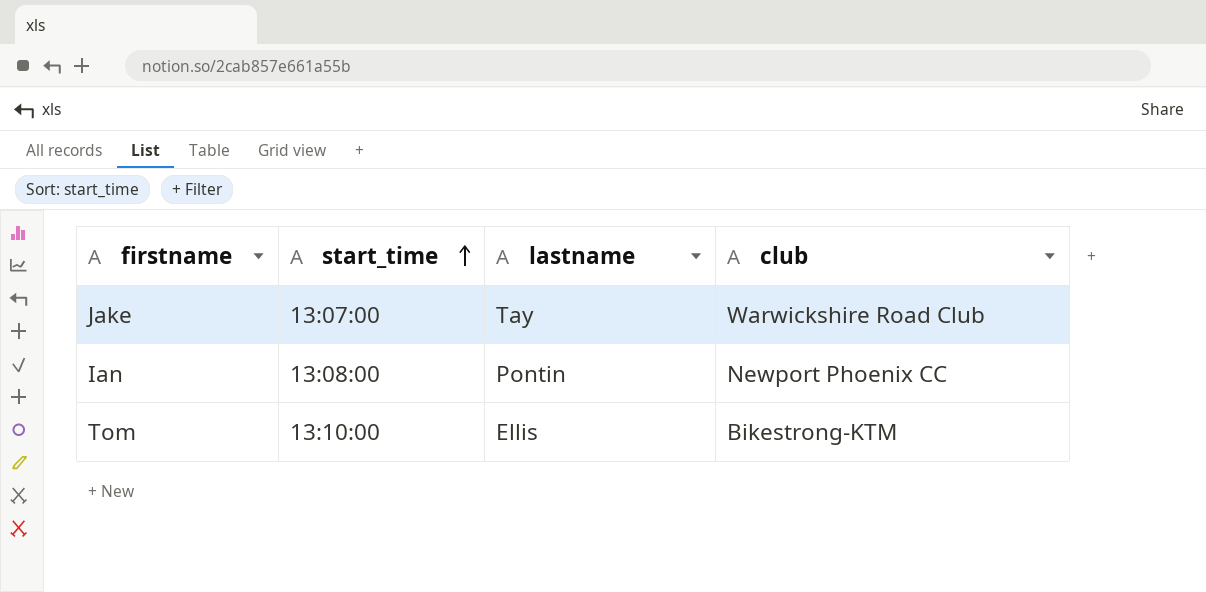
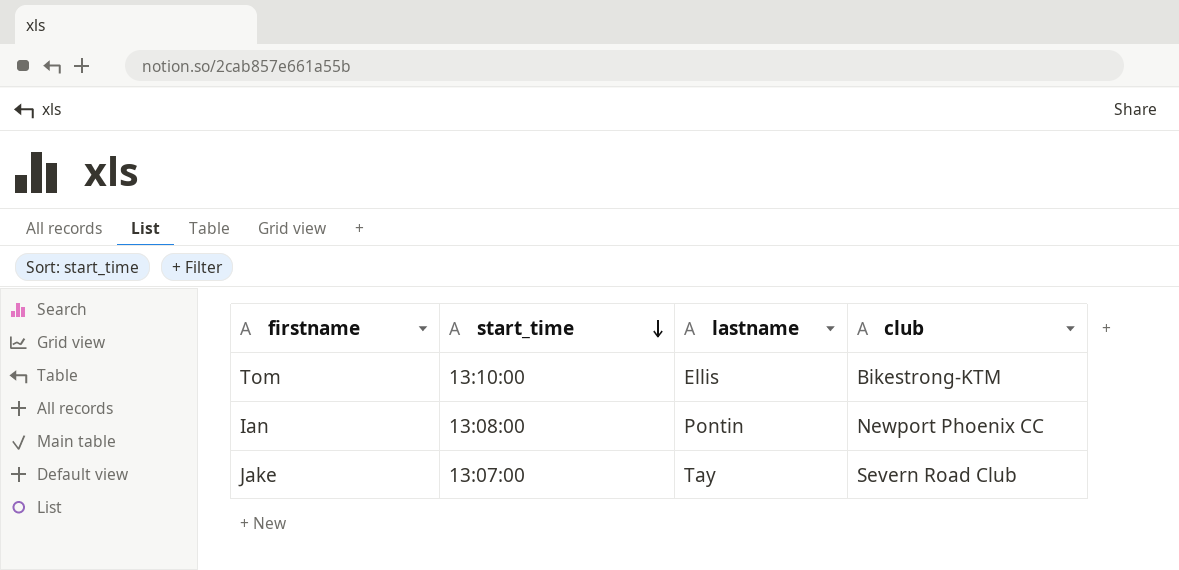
row order: start_time ascending -> start_time descending
Jake | club: Warwickshire Road Club -> Severn Road Club

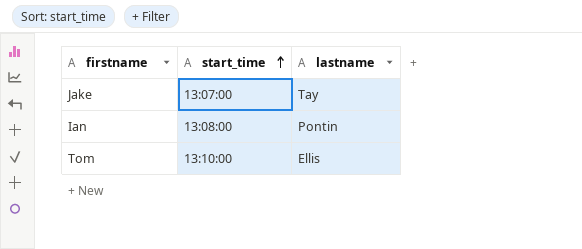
row order: start_time descending -> start_time ascending
column club | position: 4 -> none

